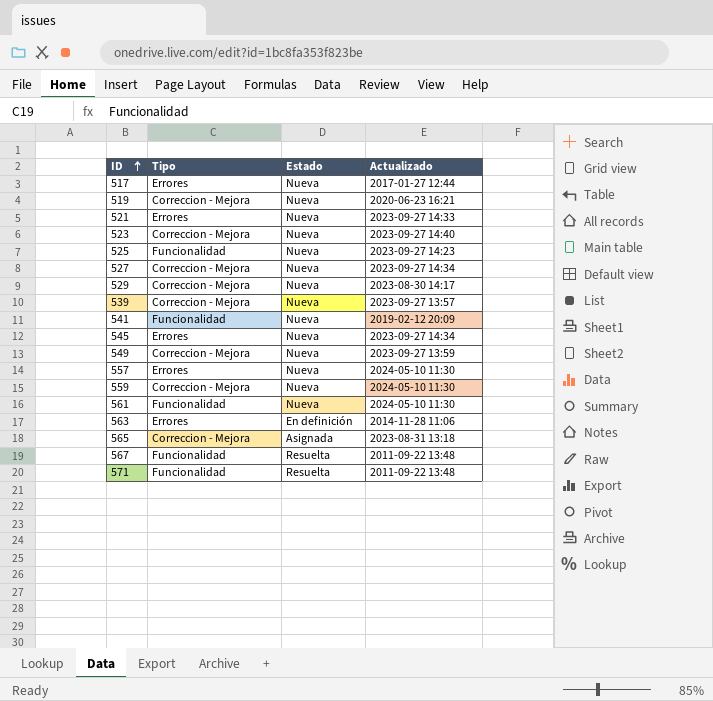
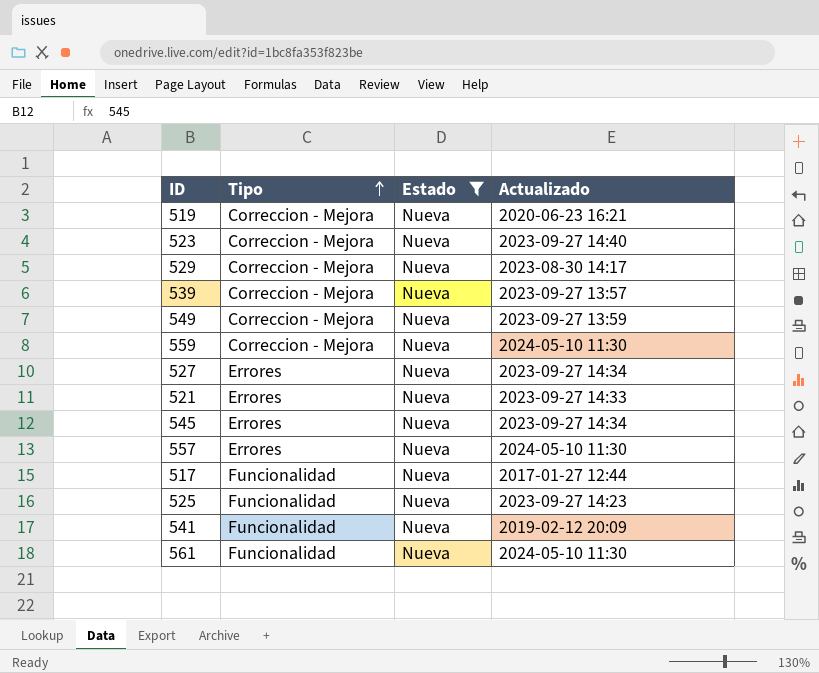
filter: none -> Estado = Nueva
row order: ID ascending -> Tipo ascending
527 | Tipo: Correccion - Mejora -> Errores
517 | Tipo: Errores -> Funcionalidad

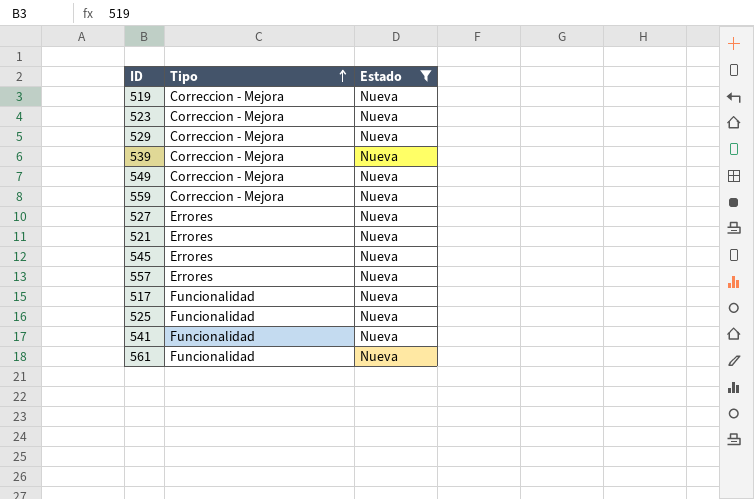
column Actualizado | position: 4 -> none

